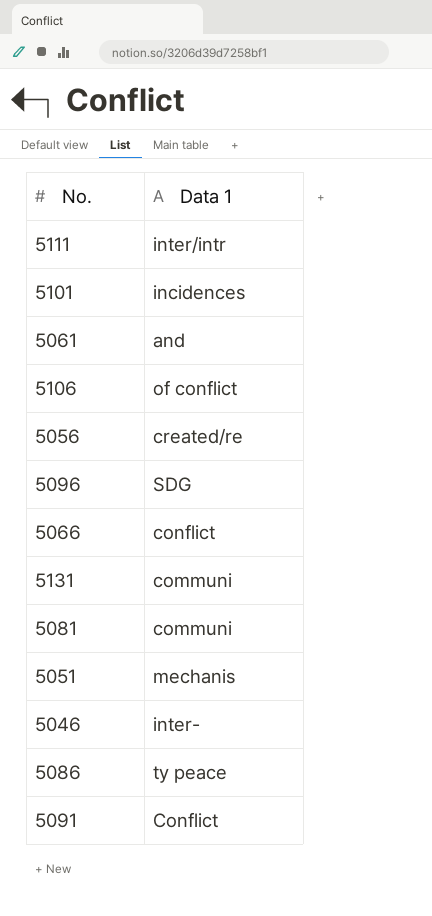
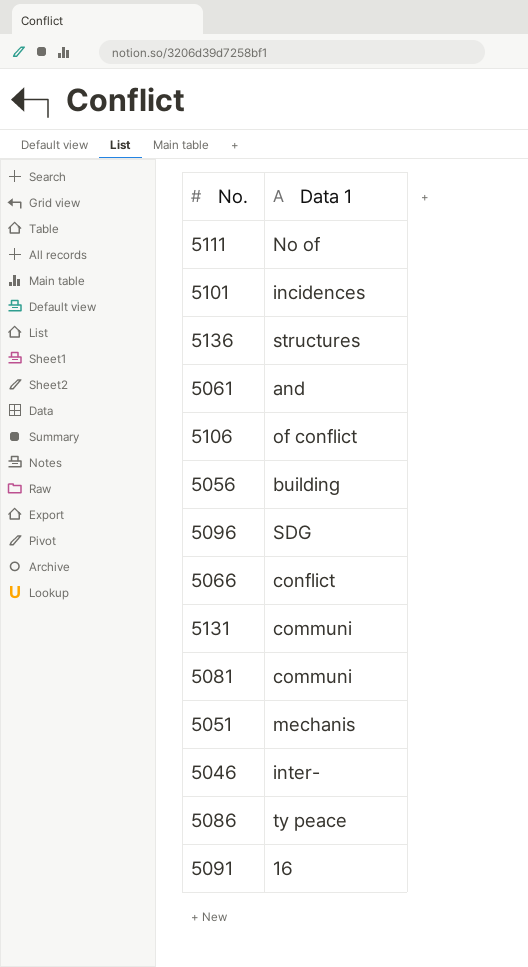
5111 | Data 1: inter/intr -> No of
row 5136: none -> structures
5056 | Data 1: created/re -> building
5091 | Data 1: Conflict -> 16

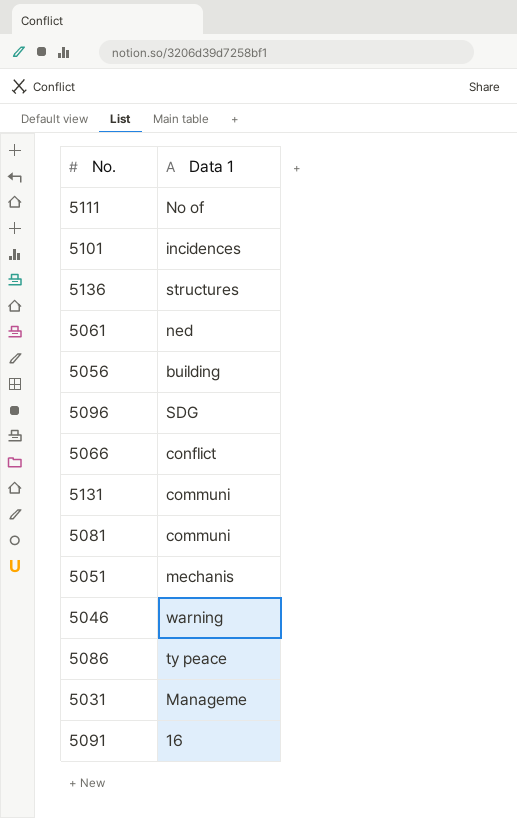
row 5106: of conflict -> none
5061 | Data 1: and -> ned
5046 | Data 1: inter- -> warning
row 5031: none -> Manageme

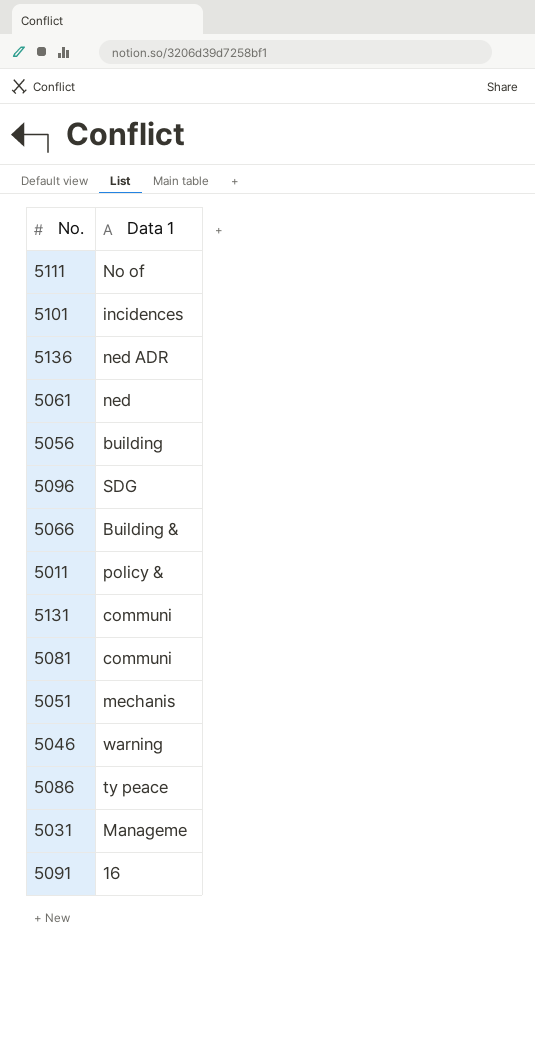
5136 | Data 1: structures -> ned ADR
5066 | Data 1: conflict -> Building &
row 5011: none -> policy &

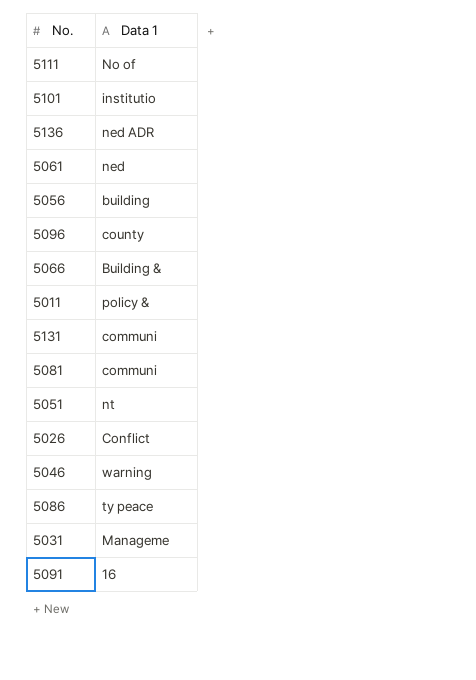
5101 | Data 1: incidences -> institutio
5096 | Data 1: SDG -> county
5051 | Data 1: mechanis -> nt
row 5026: none -> Conflict

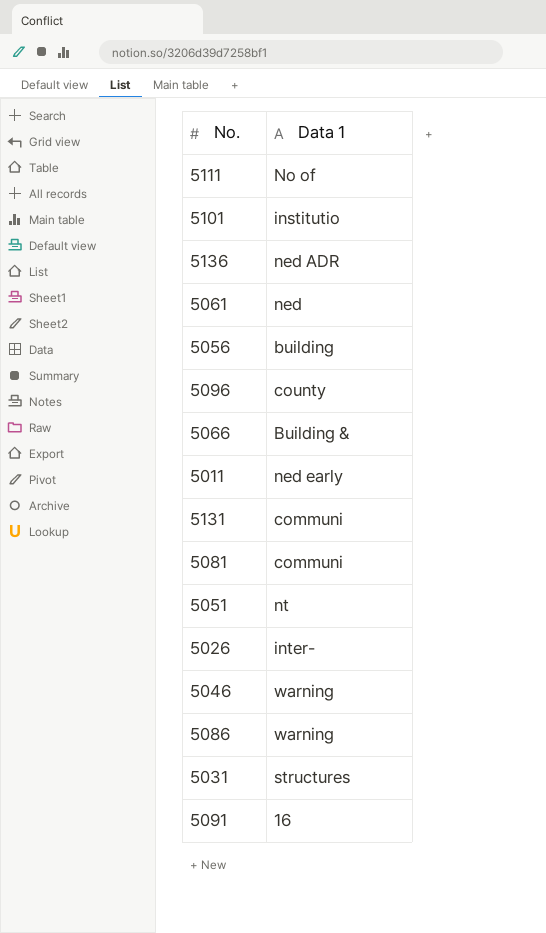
5011 | Data 1: policy & -> ned early
5026 | Data 1: Conflict -> inter-
5086 | Data 1: ty peace -> warning
5031 | Data 1: Manageme -> structures

